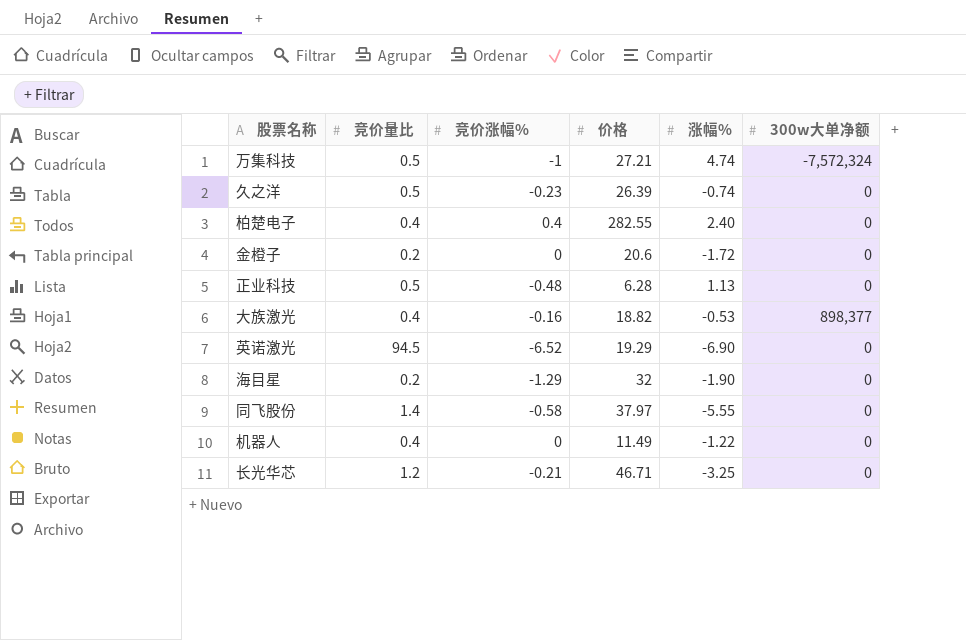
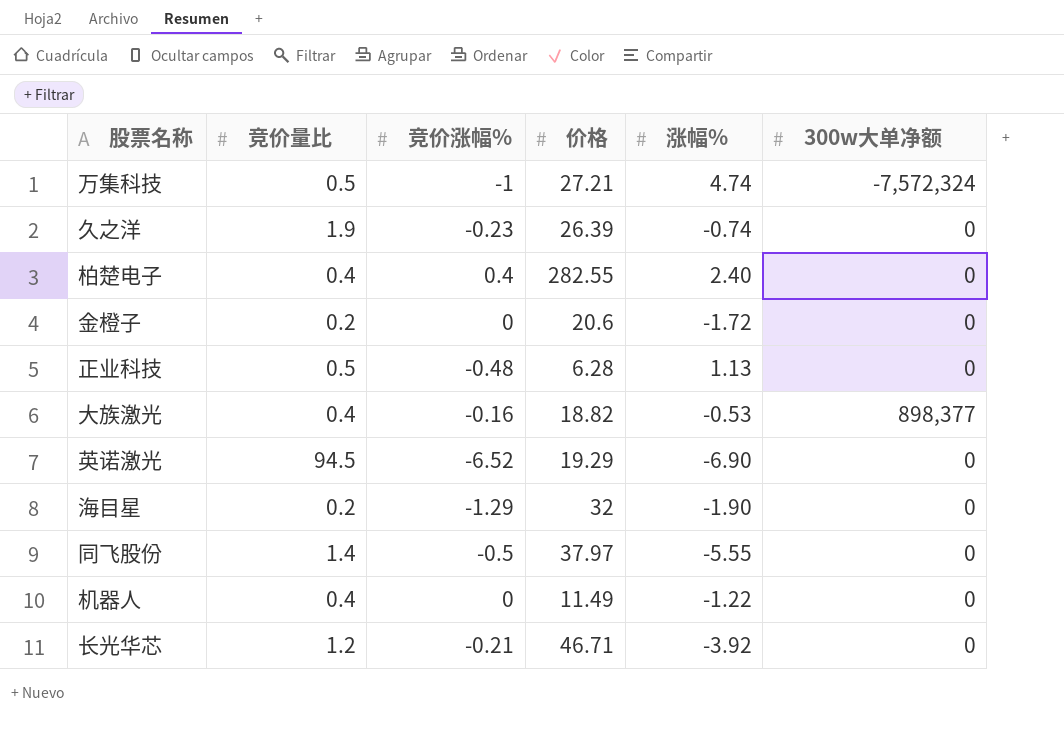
久之洋 | 竞价量比: 0.5 -> 1.9
同飞股份 | 竞价涨幅%: -0.58 -> -0.5
长光华芯 | 涨幅%: -3.25 -> -3.92

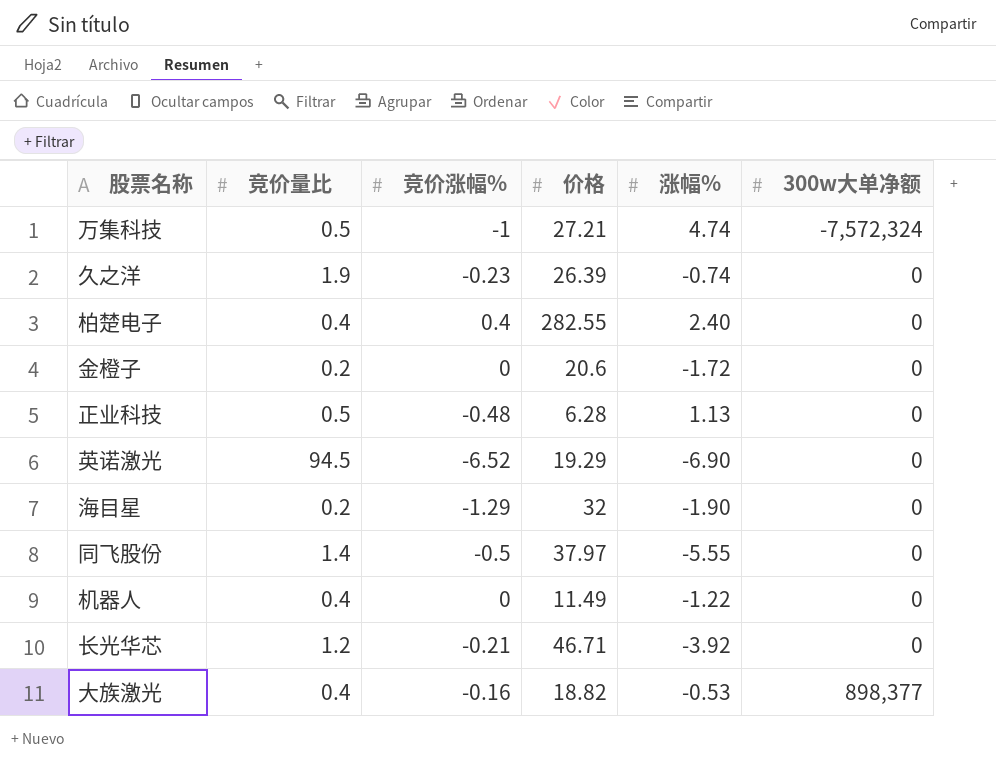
row order: none -> 300w大单净额 ascending

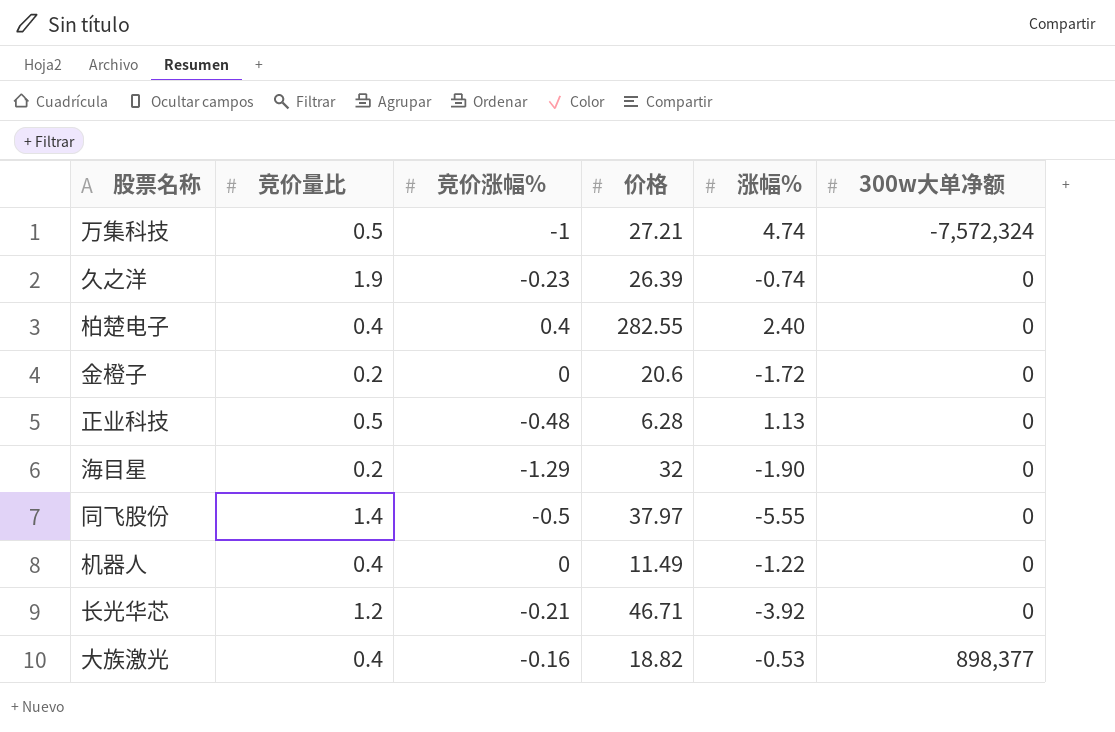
row 英诺激光: 94.5 | -6.52 | 19.29 | -6.90 | 0 -> none

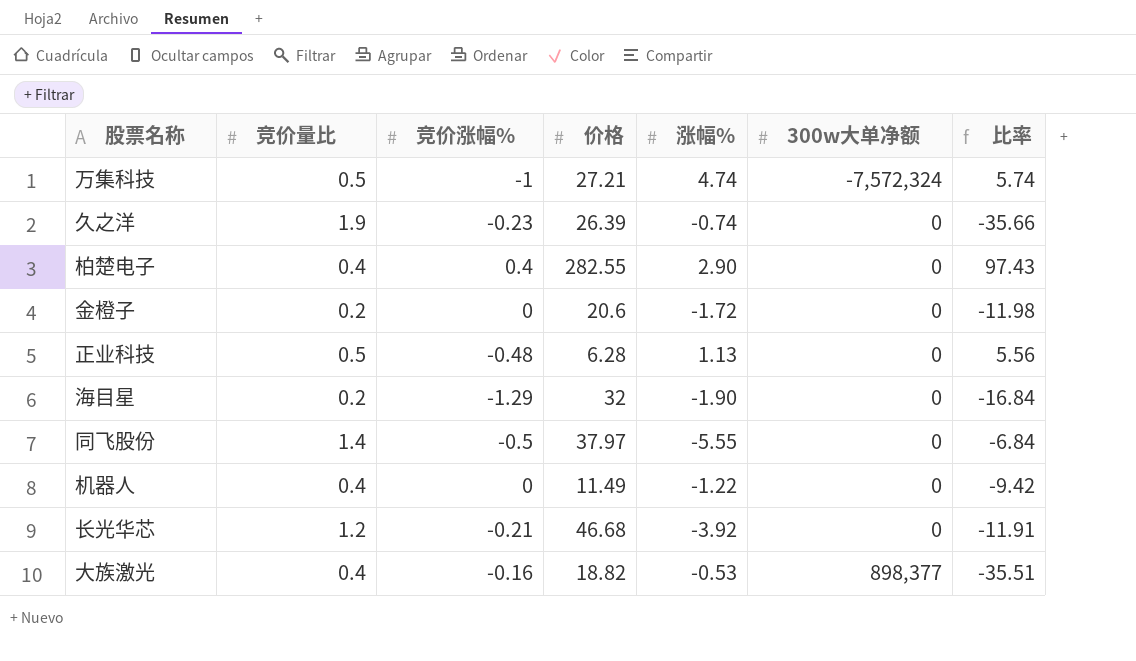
column 比率 | formula: none -> [价格] / [涨幅%]
柏楚电子 | 涨幅%: 2.40 -> 2.90
长光华芯 | 价格: 46.71 -> 46.68

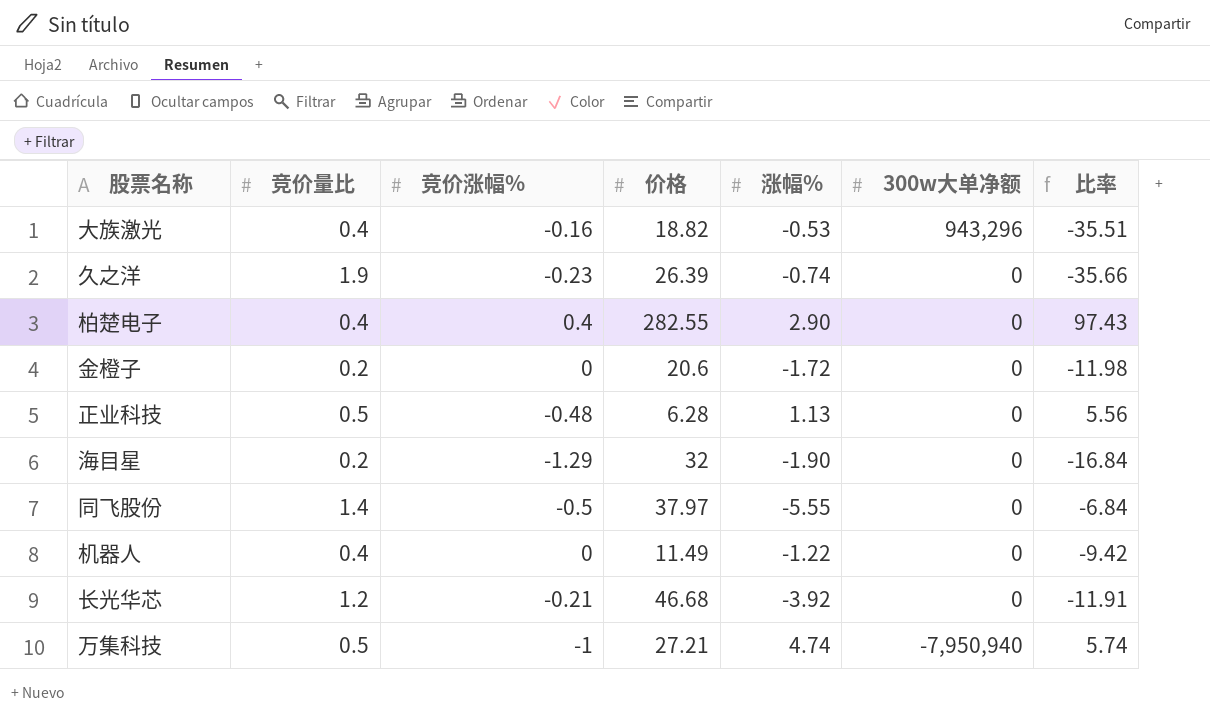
row order: 300w大单净额 ascending -> 300w大单净额 descending
大族激光 | 300w大单净额: 898,377 -> 943,296
万集科技 | 300w大单净额: -7,572,324 -> -7,950,940

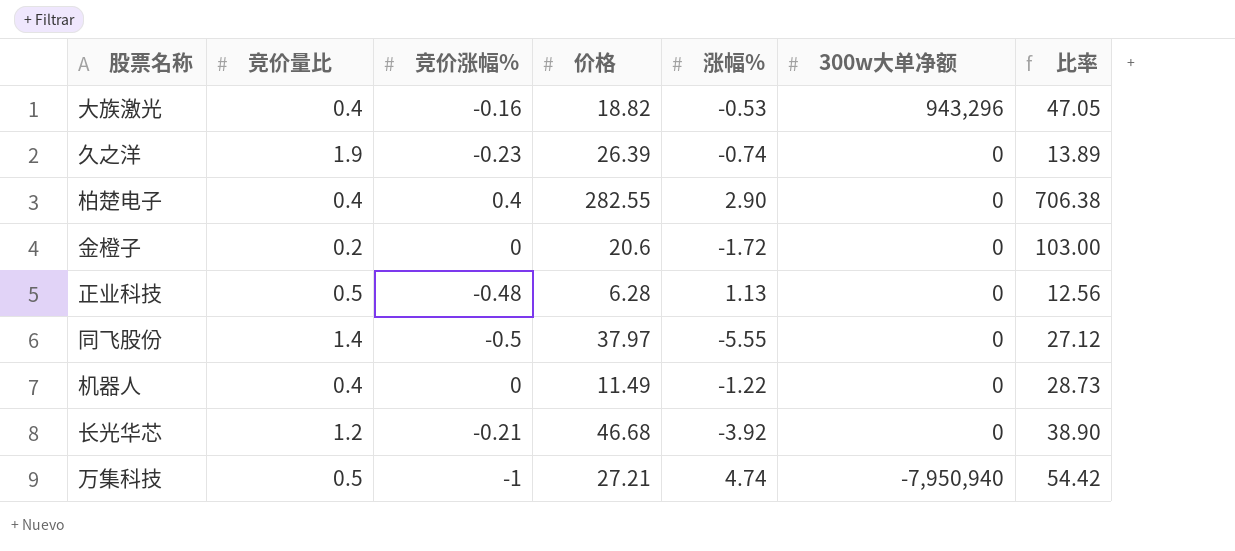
column 比率 | formula: [价格] / [涨幅%] -> [价格] / [竞价量比]
row 海目星: 0.2 | -1.29 | 32 | -1.90 | 0 | -16.84 -> none

